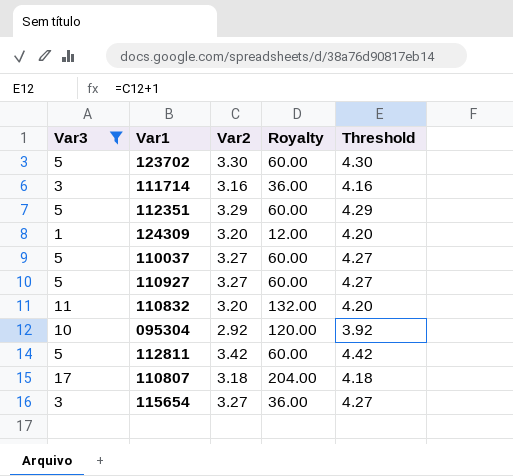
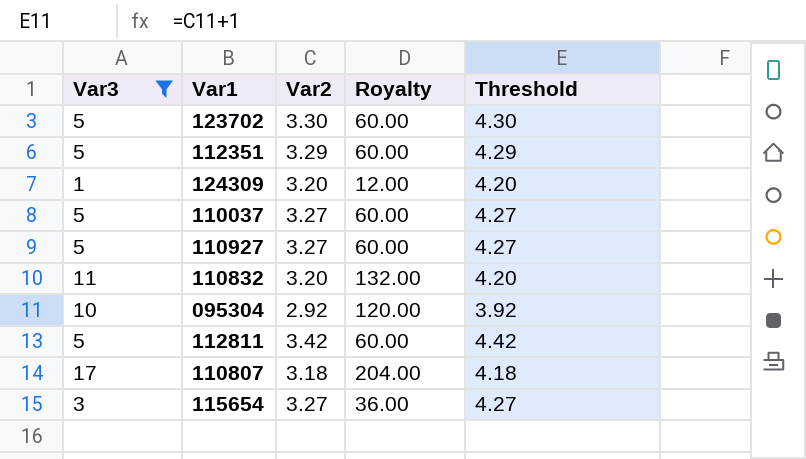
row 111714: 3 | 3.16 | 36.00 | 4.16 -> none

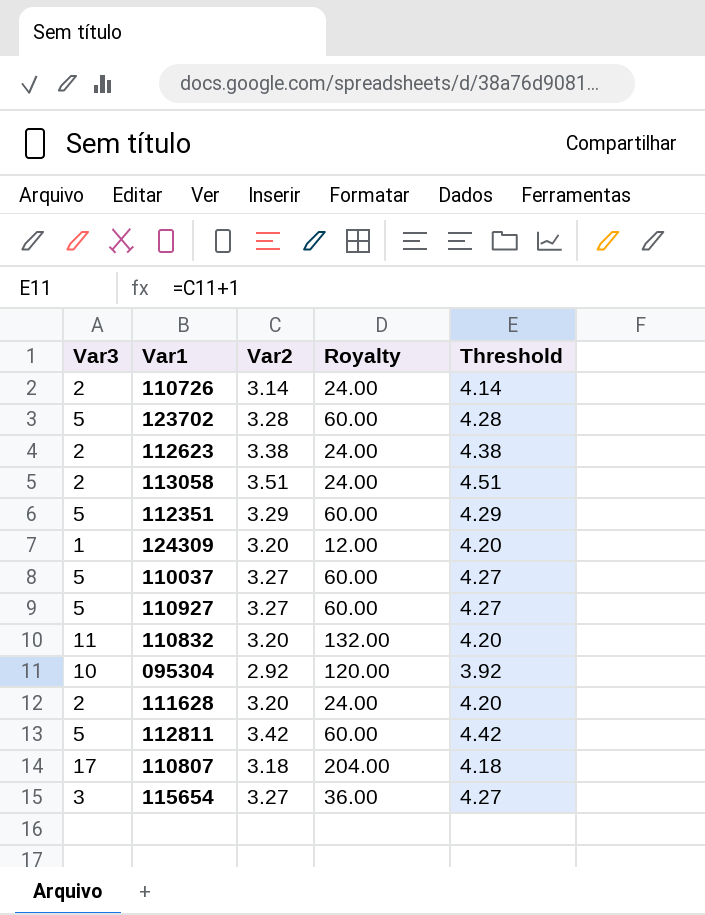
filter: Var3 != 2 -> none
123702 | Var2: 3.30 -> 3.28
123702 | Threshold: 4.30 -> 4.28

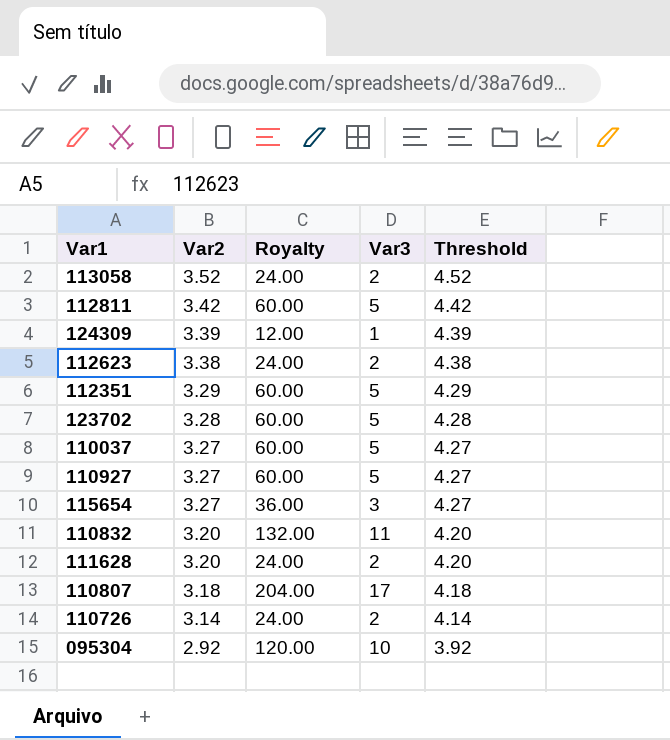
row order: none -> Var2 descending
column Var3 | position: 1 -> 4
113058 | Var2: 3.51 -> 3.52
113058 | Threshold: 4.51 -> 4.52
124309 | Var2: 3.20 -> 3.39
124309 | Threshold: 4.20 -> 4.39

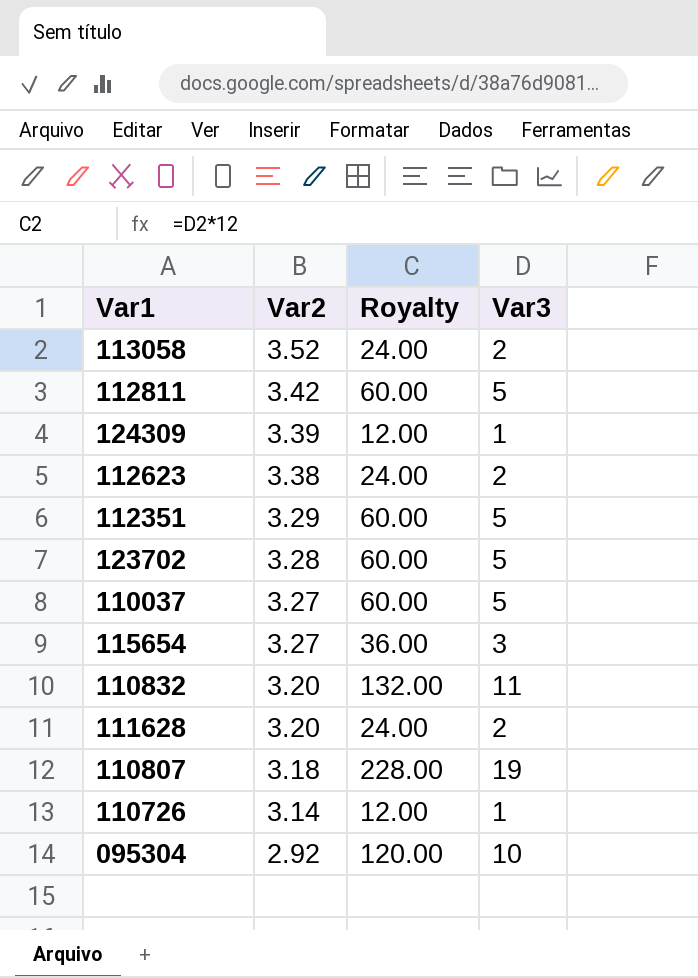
column Threshold | formula: [Var2] + 1 -> none
row 110927: 3.27 | 60.00 | 5 | 4.27 -> none
110807 | Royalty: 204.00 -> 228.00
110807 | Var3: 17 -> 19
110726 | Royalty: 24.00 -> 12.00
110726 | Var3: 2 -> 1

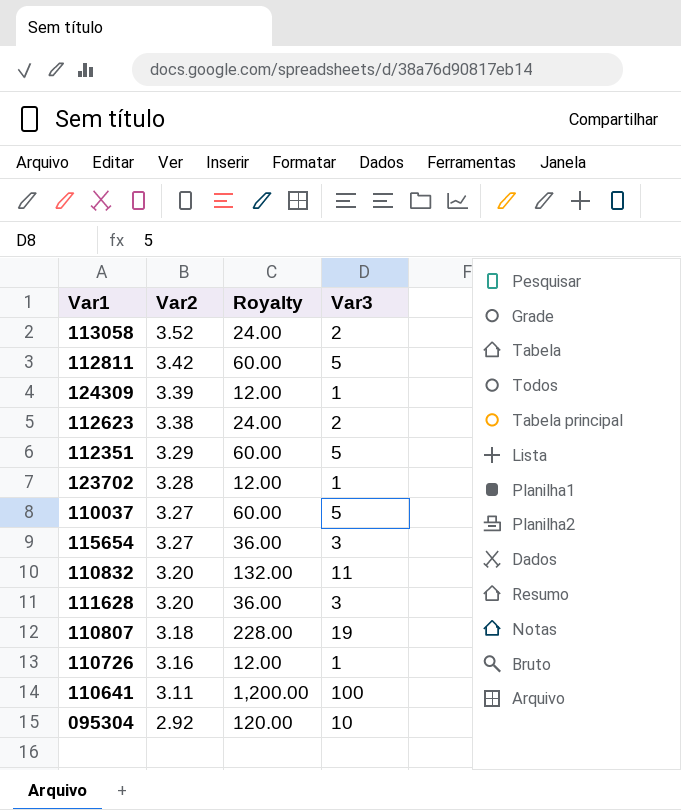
123702 | Royalty: 60.00 -> 12.00
123702 | Var3: 5 -> 1
111628 | Royalty: 24.00 -> 36.00
111628 | Var3: 2 -> 3
110726 | Var2: 3.14 -> 3.16
row 110641: none -> 3.11 | 1,200.00 | 100

